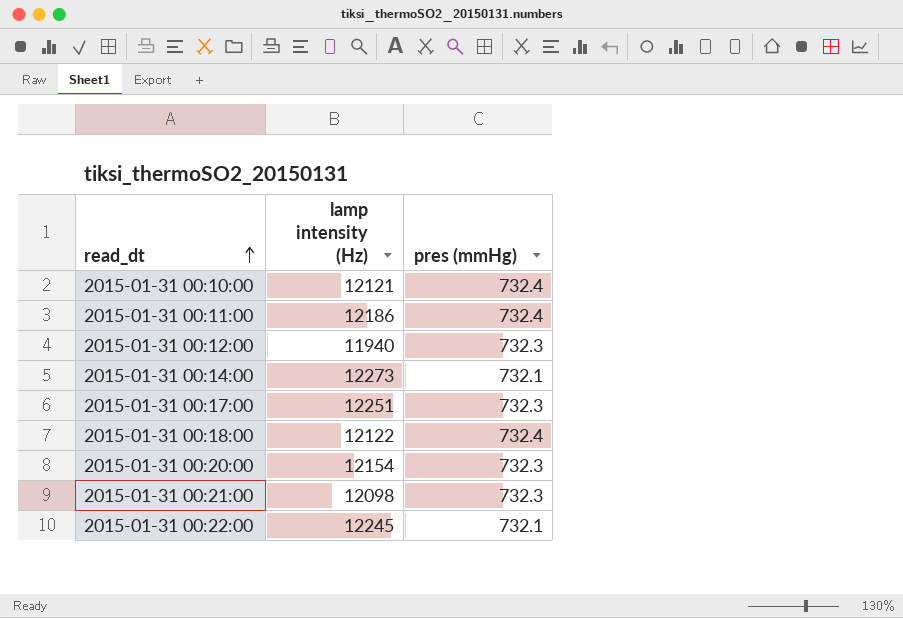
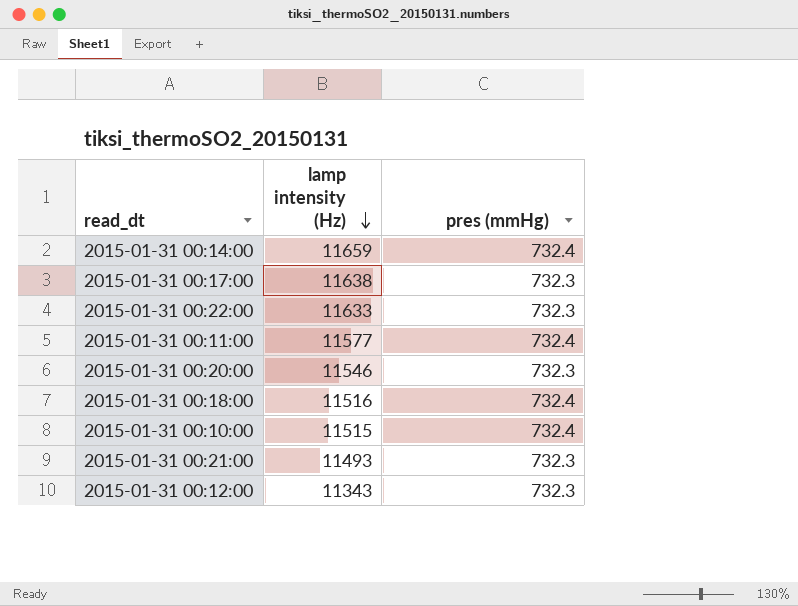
row order: read_dt ascending -> lamp intensity (Hz) descending
2015-01-31 00:14:00 | lamp intensity (Hz): 12273 -> 11659
2015-01-31 00:14:00 | pres (mmHg): 732.1 -> 732.4
2015-01-31 00:17:00 | lamp intensity (Hz): 12251 -> 11638
2015-01-31 00:22:00 | lamp intensity (Hz): 12245 -> 11633
2015-01-31 00:22:00 | pres (mmHg): 732.1 -> 732.3
2015-01-31 00:11:00 | lamp intensity (Hz): 12186 -> 11577
2015-01-31 00:20:00 | lamp intensity (Hz): 12154 -> 11546
2015-01-31 00:18:00 | lamp intensity (Hz): 12122 -> 11516
2015-01-31 00:10:00 | lamp intensity (Hz): 12121 -> 11515
2015-01-31 00:21:00 | lamp intensity (Hz): 12098 -> 11493
2015-01-31 00:12:00 | lamp intensity (Hz): 11940 -> 11343

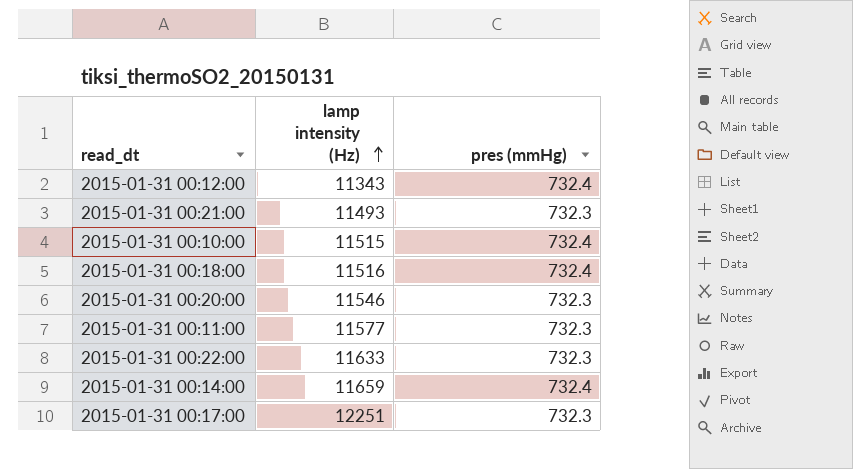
row order: lamp intensity (Hz) descending -> lamp intensity (Hz) ascending
2015-01-31 00:12:00 | pres (mmHg): 732.3 -> 732.4
2015-01-31 00:11:00 | pres (mmHg): 732.4 -> 732.3
2015-01-31 00:17:00 | lamp intensity (Hz): 11638 -> 12251

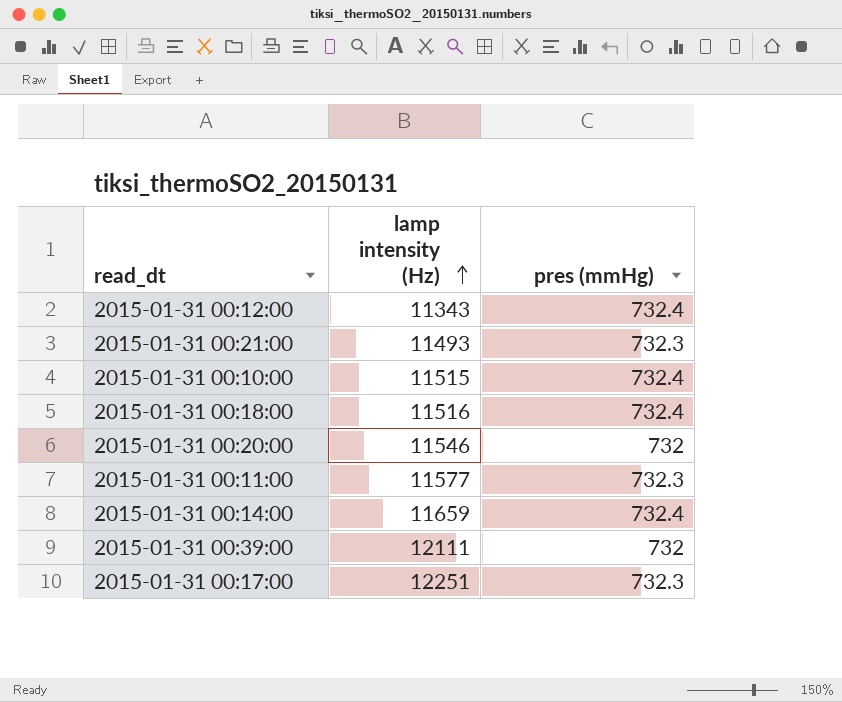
row 2015-01-31 00:22:00: 11633 | 732.3 -> none
2015-01-31 00:20:00 | pres (mmHg): 732.3 -> 732
row 2015-01-31 00:39:00: none -> 12111 | 732

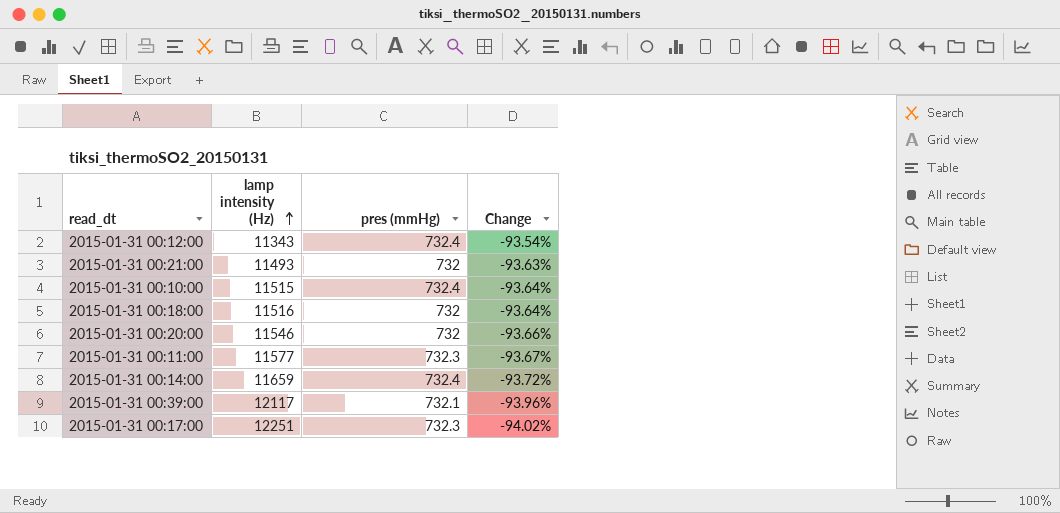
column Change | formula: none -> ([pres (mmHg)] - [lamp intensity (Hz)]) / [lamp intensity (Hz)]
2015-01-31 00:21:00 | pres (mmHg): 732.3 -> 732
2015-01-31 00:18:00 | pres (mmHg): 732.4 -> 732
2015-01-31 00:39:00 | lamp intensity (Hz): 12111 -> 12117
2015-01-31 00:39:00 | pres (mmHg): 732 -> 732.1

